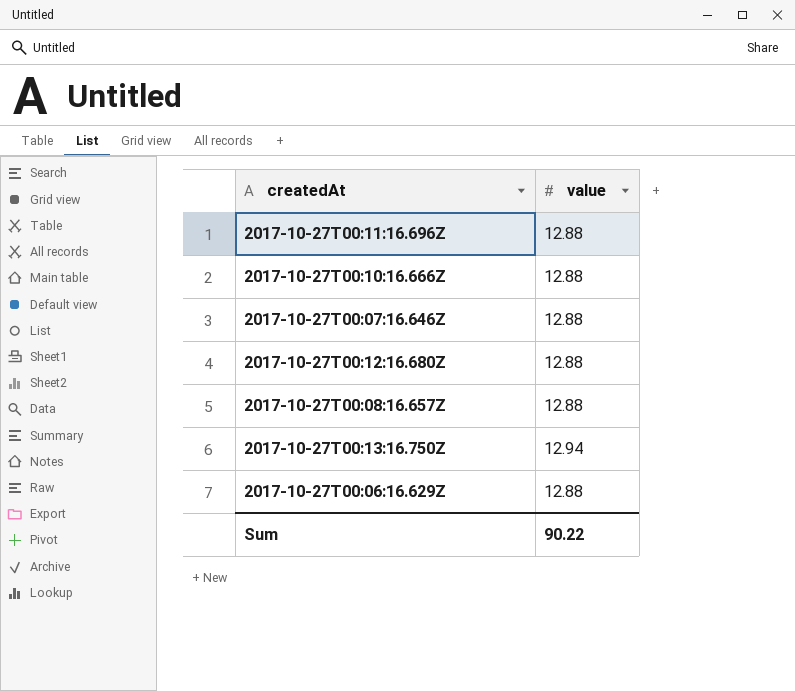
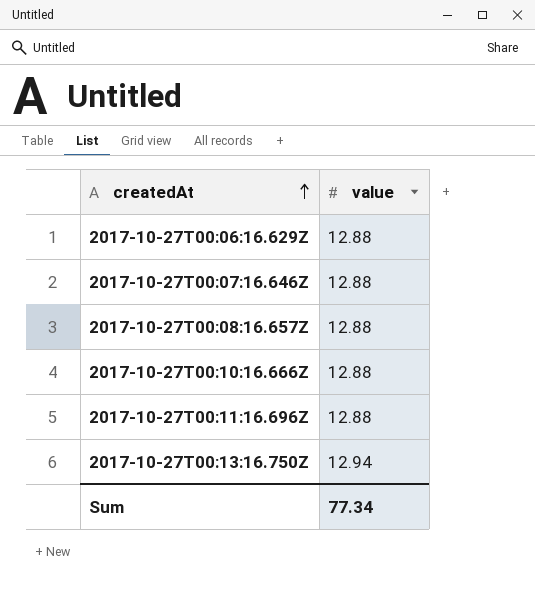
row order: none -> createdAt ascending
row 2017-10-27T00:12:16.680Z: 12.88 -> none
Sum | value: 90.22 -> 77.34

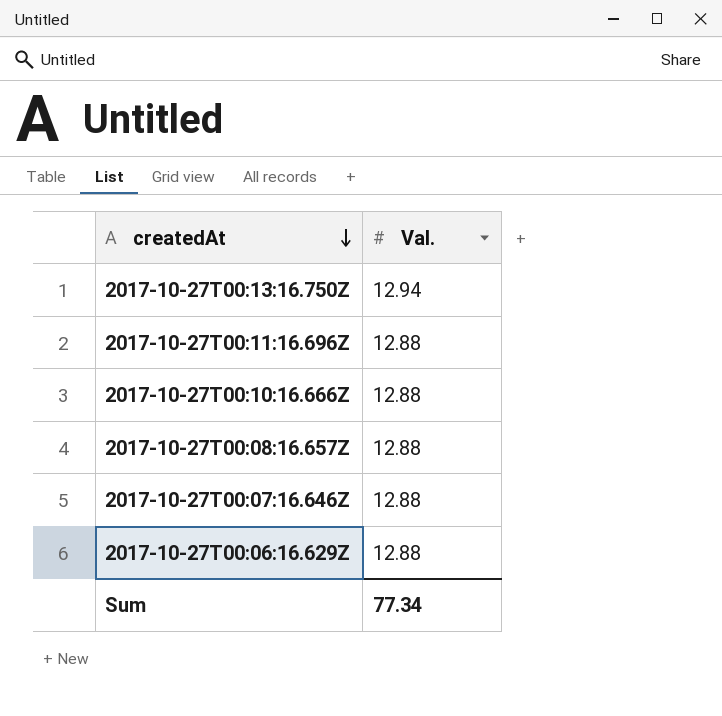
row order: createdAt ascending -> createdAt descending
column name: value -> Val.

